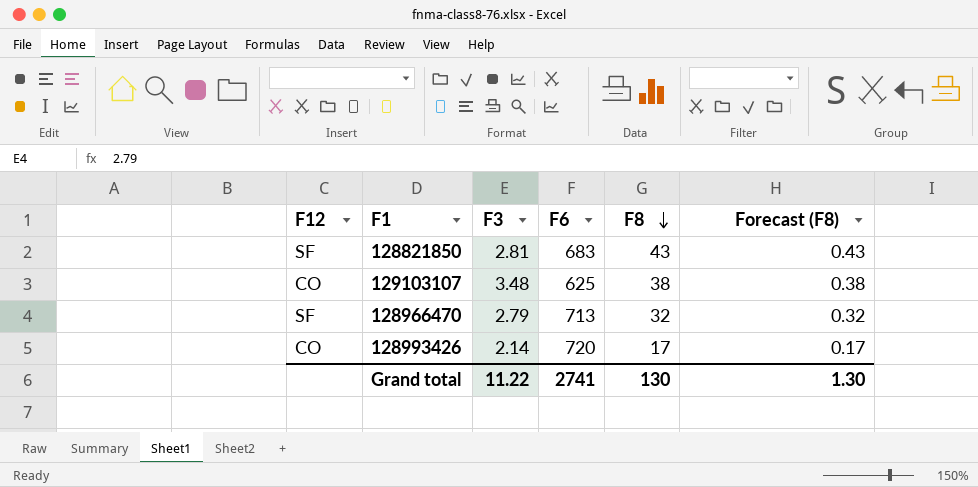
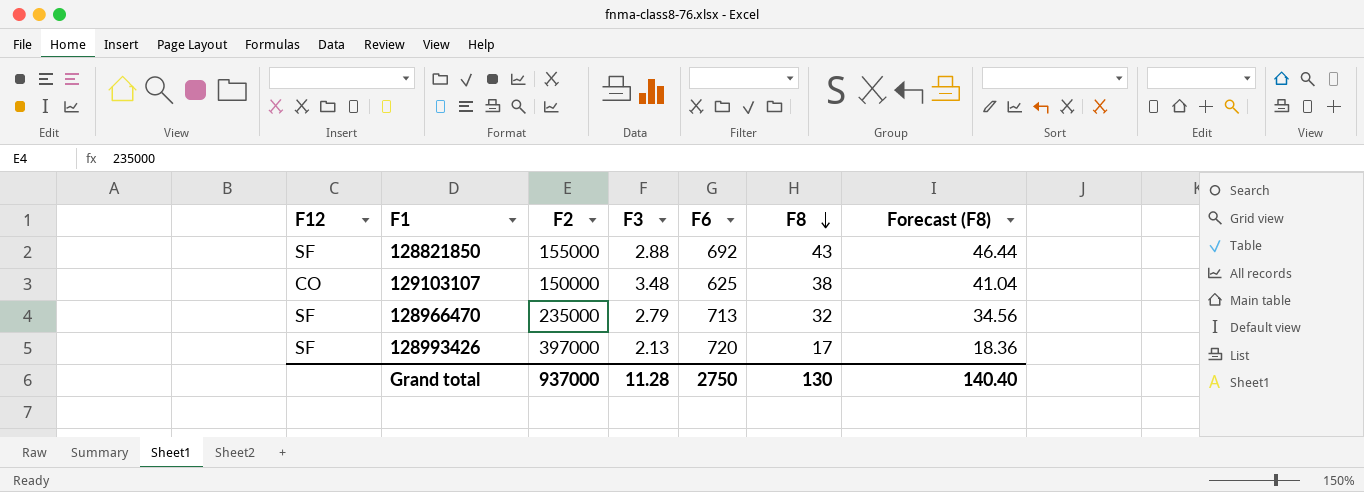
column F2 | position: none -> 3
column Forecast (F8) | formula: [F8] * 0.01 -> [F8] * 1.08
128821850 | F3: 2.81 -> 2.88
128821850 | F6: 683 -> 692
128993426 | F12: CO -> SF
128993426 | F3: 2.14 -> 2.13
Grand total | F3: 11.22 -> 11.28
Grand total | F6: 2741 -> 2750
Grand total | Forecast (F8): 1.30 -> 140.40

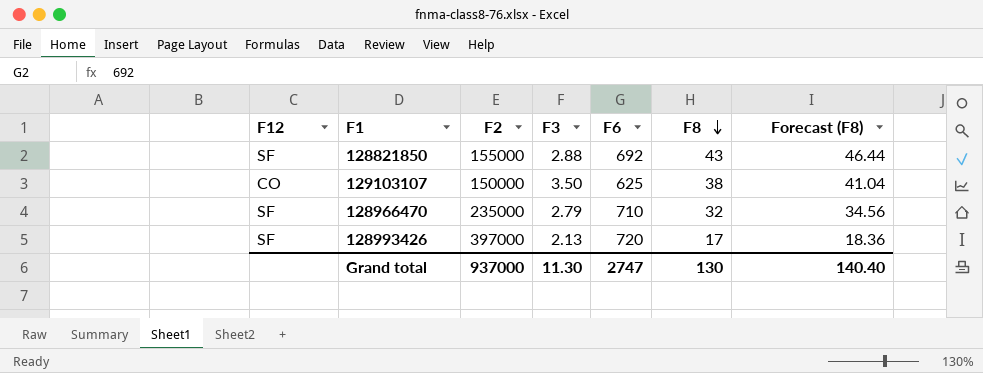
129103107 | F3: 3.48 -> 3.50
128966470 | F6: 713 -> 710
Grand total | F3: 11.28 -> 11.30
Grand total | F6: 2750 -> 2747

